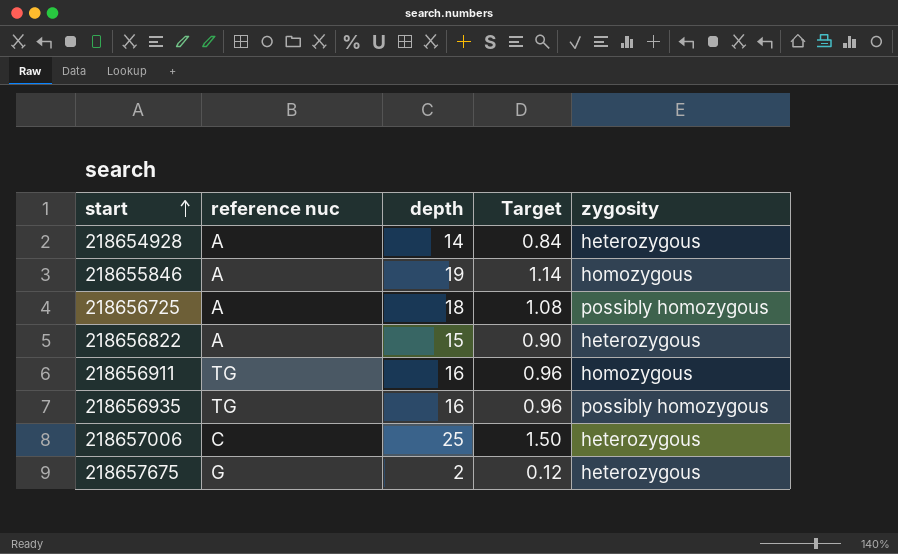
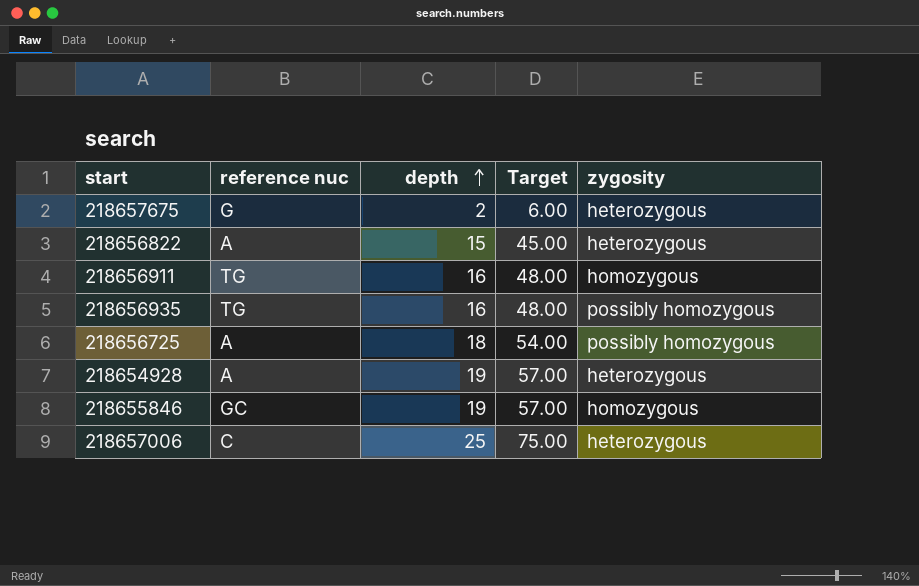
row order: start ascending -> depth ascending
column Target | formula: [depth] * 0.06 -> [depth] * 3
218654928 | depth: 14 -> 19
218655846 | reference nuc: A -> GC

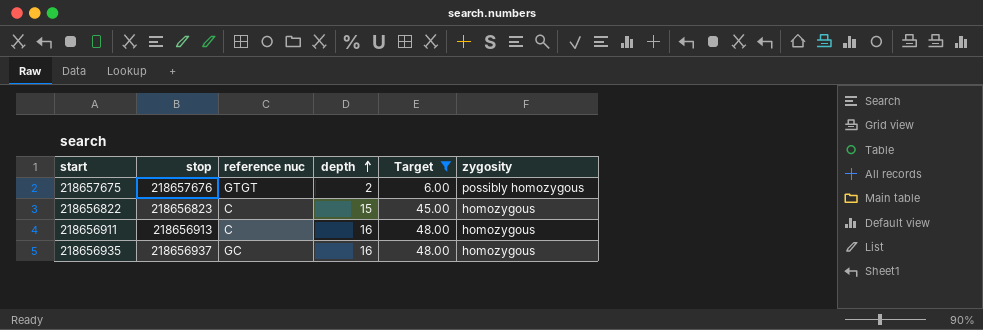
filter: none -> Target <= 48.00
column stop | position: none -> 2
218657675 | reference nuc: G -> GTGT
218657675 | zygosity: heterozygous -> possibly homozygous
218656822 | reference nuc: A -> C
218656822 | zygosity: heterozygous -> homozygous
218656911 | reference nuc: TG -> C
218656935 | reference nuc: TG -> GC
218656935 | zygosity: possibly homozygous -> homozygous

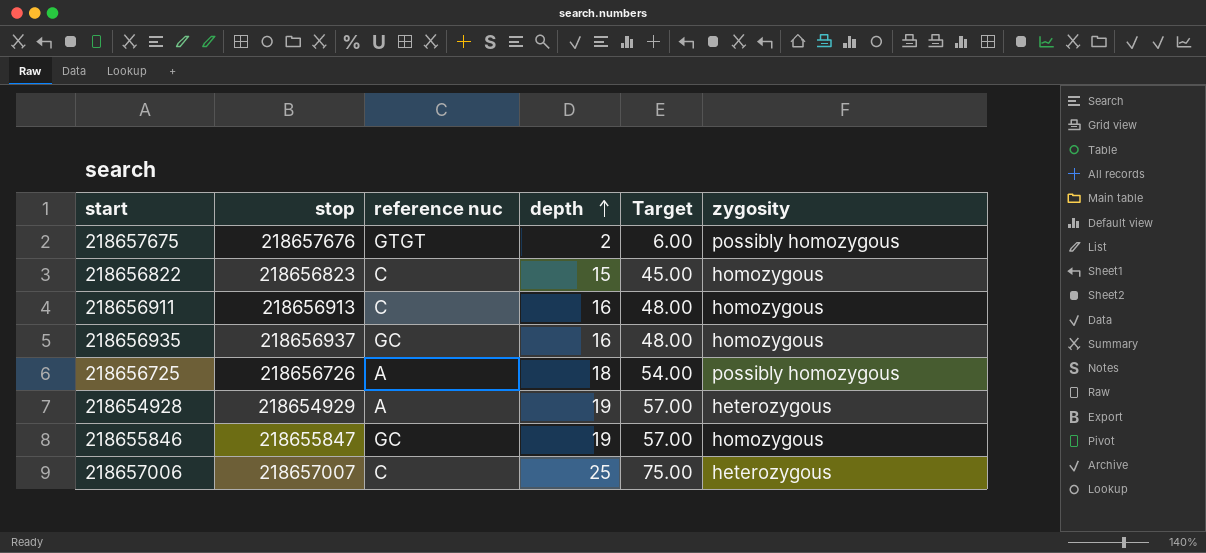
filter: Target <= 48.00 -> none

